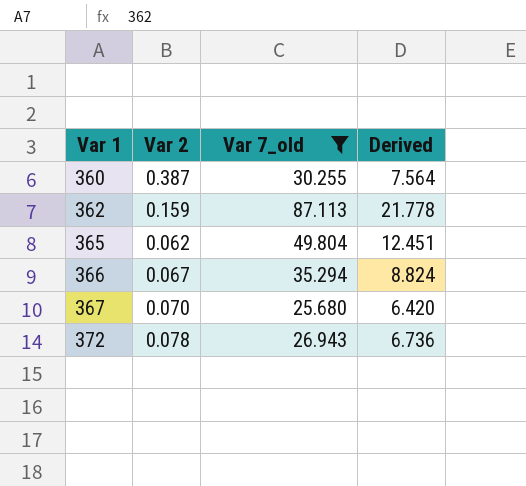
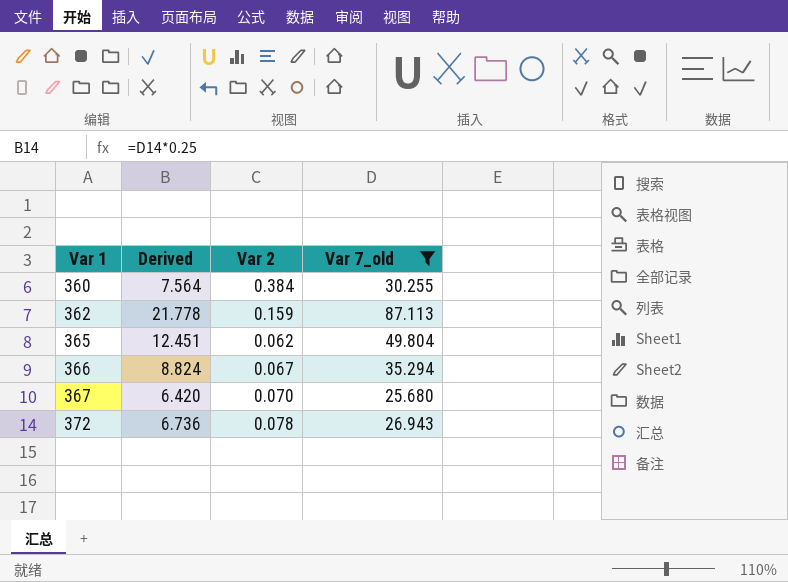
column Derived | position: 4 -> 2
360 | Var 2: 0.387 -> 0.384

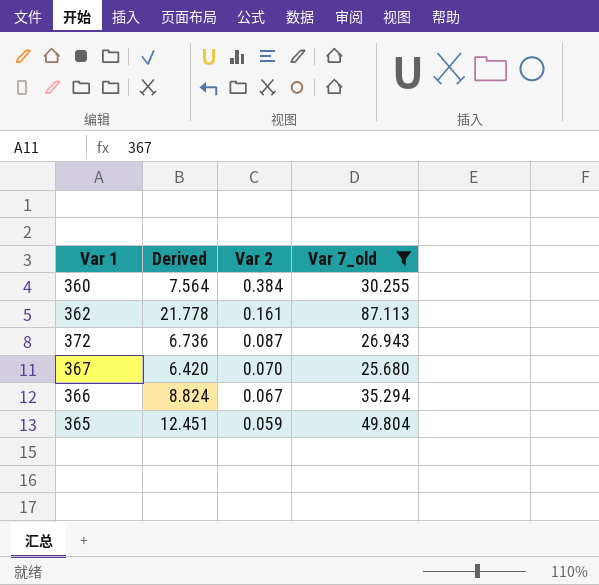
row order: Var 1 ascending -> Var 2 descending
362 | Var 2: 0.159 -> 0.161
372 | Var 2: 0.078 -> 0.087
365 | Var 2: 0.062 -> 0.059

